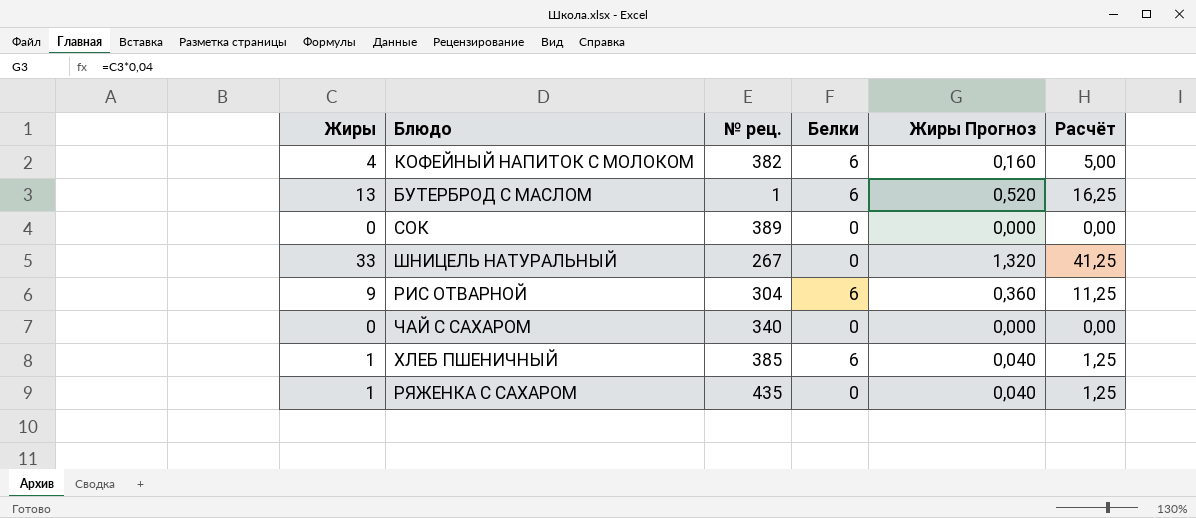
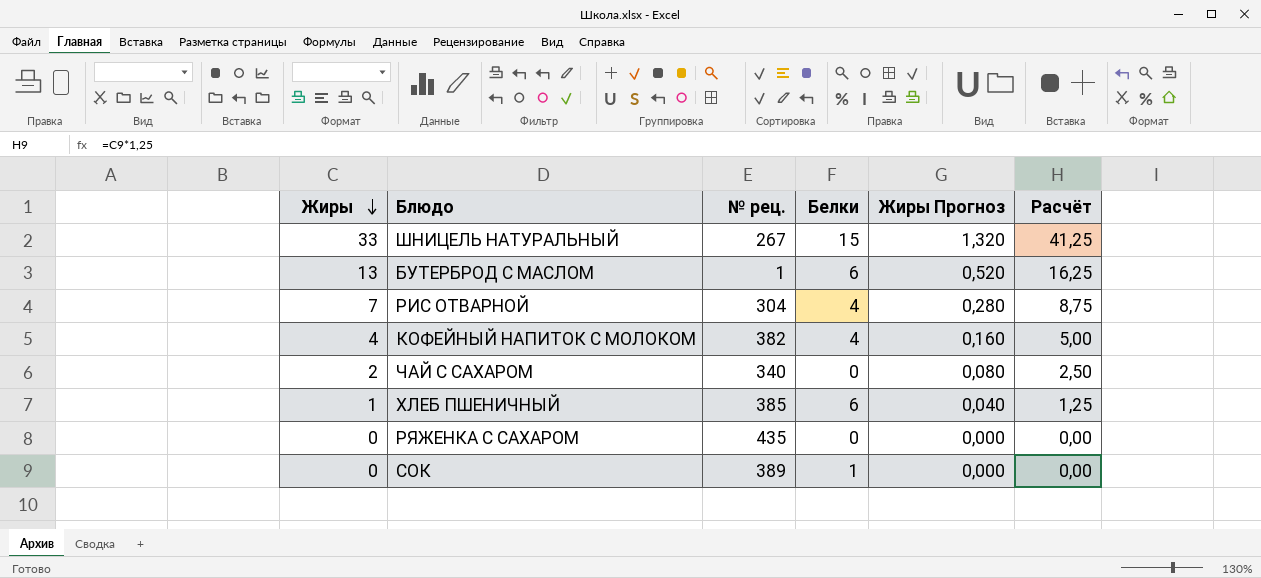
row order: none -> Жиры descending
ШНИЦЕЛЬ НАТУРАЛЬНЫЙ | Белки: 0 -> 15
РИС ОТВАРНОЙ | Жиры: 9 -> 7
РИС ОТВАРНОЙ | Белки: 6 -> 4
РИС ОТВАРНОЙ | Жиры Прогноз: 0,360 -> 0,280
РИС ОТВАРНОЙ | Расчёт: 11,25 -> 8,75
КОФЕЙНЫЙ НАПИТОК С МОЛОКОМ | Белки: 6 -> 4
ЧАЙ С САХАРОМ | Жиры: 0 -> 2
ЧАЙ С САХАРОМ | Жиры Прогноз: 0,000 -> 0,080
ЧАЙ С САХАРОМ | Расчёт: 0,00 -> 2,50
РЯЖЕНКА С САХАРОМ | Жиры: 1 -> 0
РЯЖЕНКА С САХАРОМ | Жиры Прогноз: 0,040 -> 0,000
РЯЖЕНКА С САХАРОМ | Расчёт: 1,25 -> 0,00
СОК | Белки: 0 -> 1

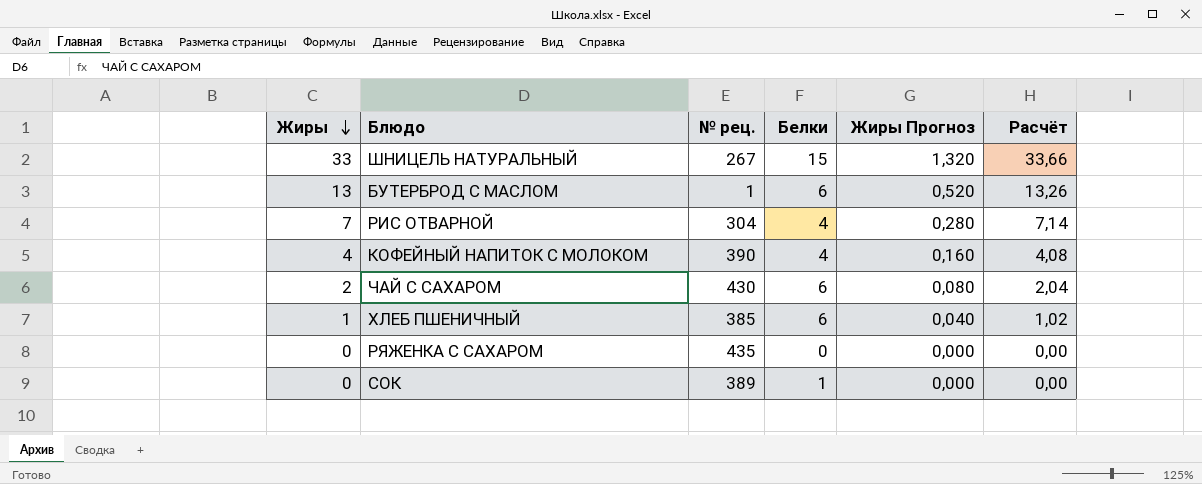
column Расчёт | formula: [Жиры] * 1,25 -> [Жиры] * 1,02
КОФЕЙНЫЙ НАПИТОК С МОЛОКОМ | № рец.: 382 -> 390
ЧАЙ С САХАРОМ | № рец.: 340 -> 430
ЧАЙ С САХАРОМ | Белки: 0 -> 6

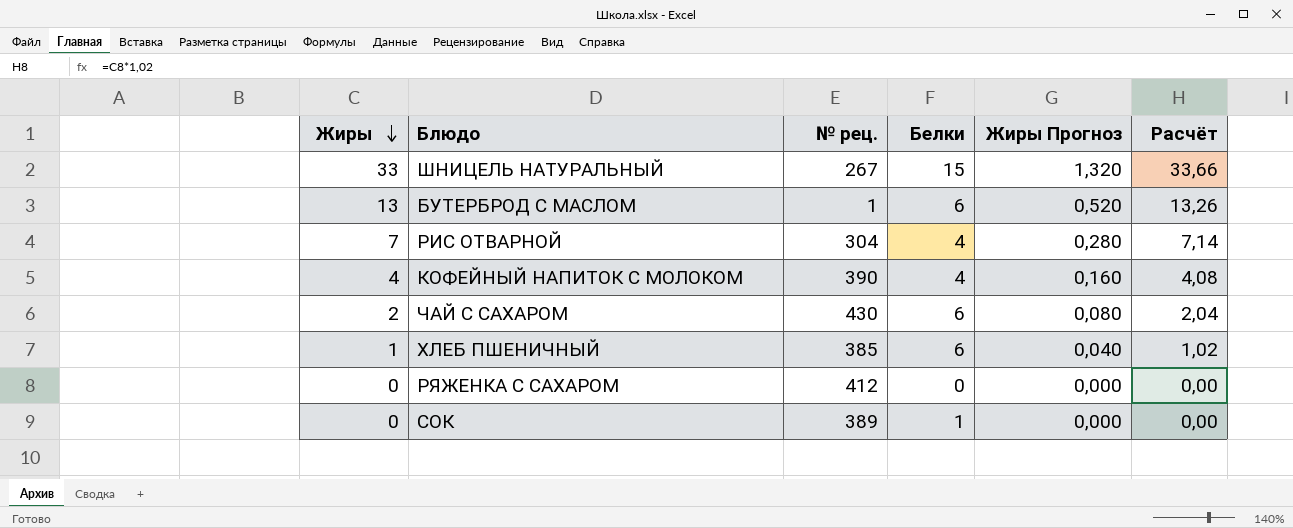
РЯЖЕНКА С САХАРОМ | № рец.: 435 -> 412

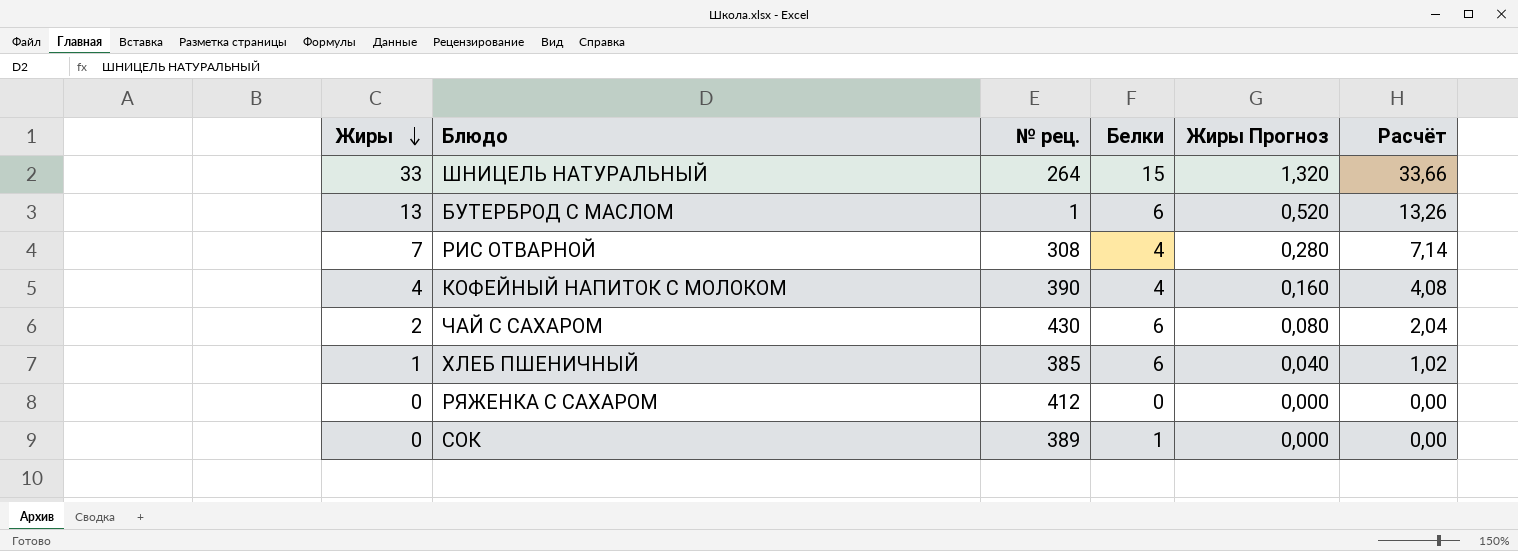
ШНИЦЕЛЬ НАТУРАЛЬНЫЙ | № рец.: 267 -> 264
РИС ОТВАРНОЙ | № рец.: 304 -> 308

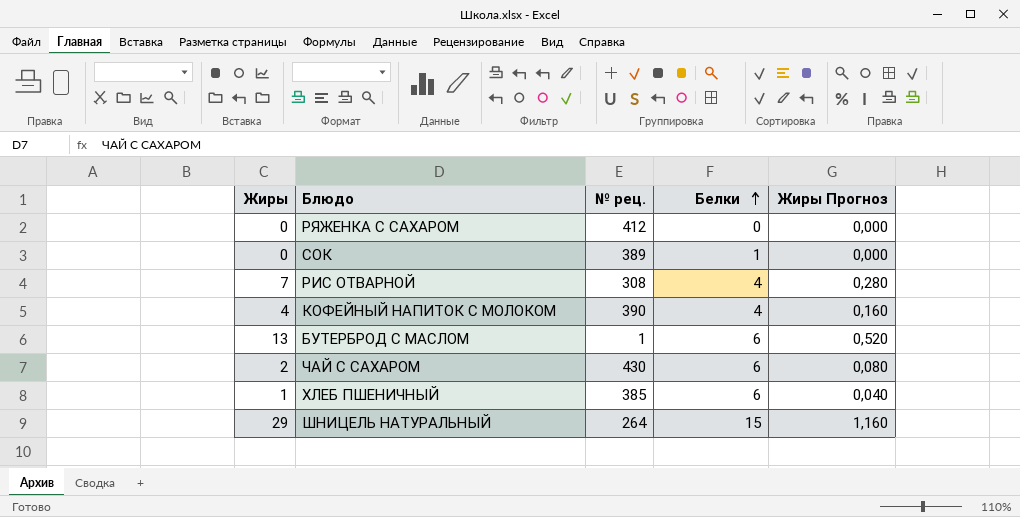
row order: Жиры descending -> Белки ascending
column Расчёт | formula: [Жиры] * 1,02 -> none
ШНИЦЕЛЬ НАТУРАЛЬНЫЙ | Жиры: 33 -> 29
ШНИЦЕЛЬ НАТУРАЛЬНЫЙ | Жиры Прогноз: 1,320 -> 1,160

